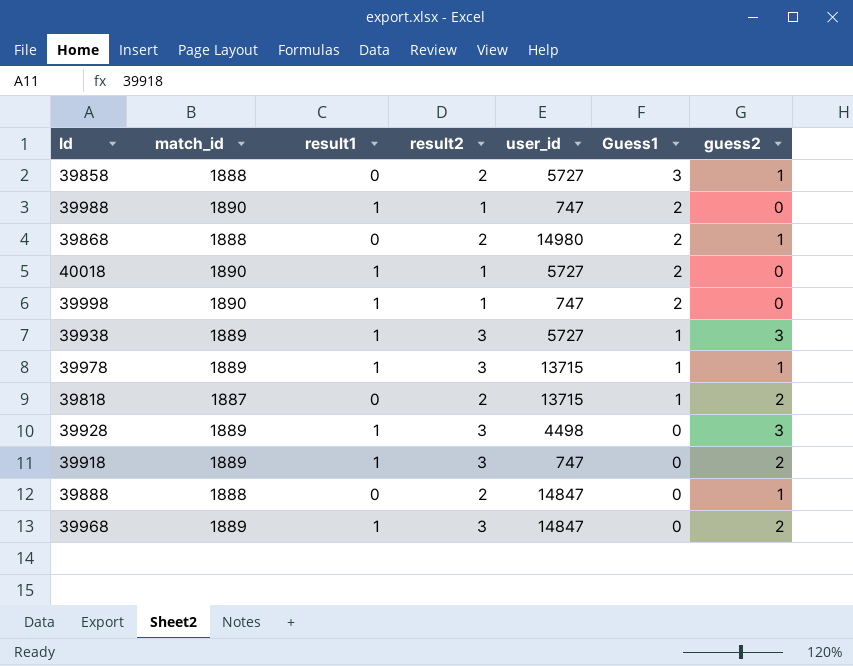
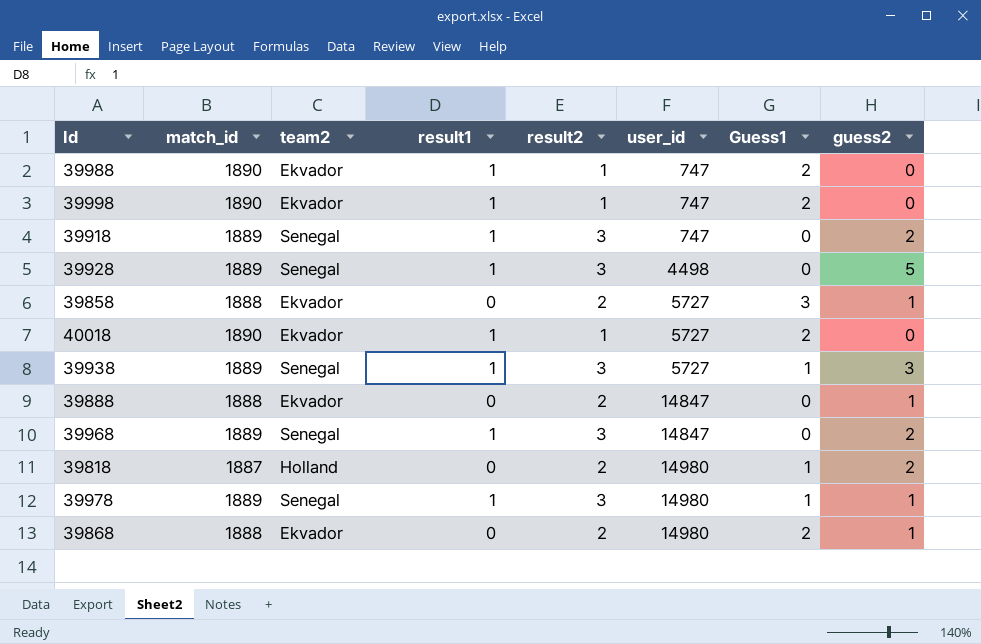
row order: Guess1 descending -> user_id ascending
column team2 | position: none -> 3
39928 | guess2: 3 -> 5
39818 | user_id: 13715 -> 14980
39978 | user_id: 13715 -> 14980

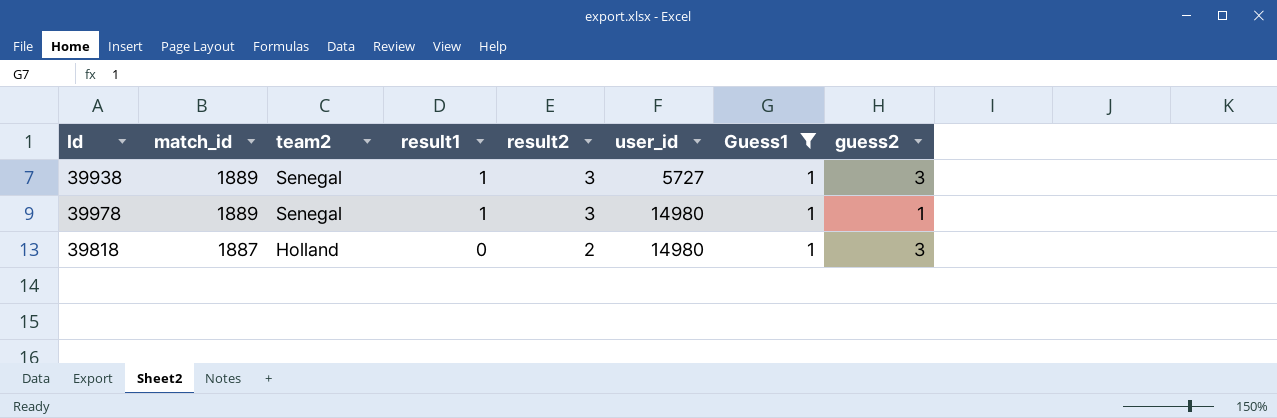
filter: none -> Guess1 = 1
row order: user_id ascending -> match_id descending
39818 | guess2: 2 -> 3

